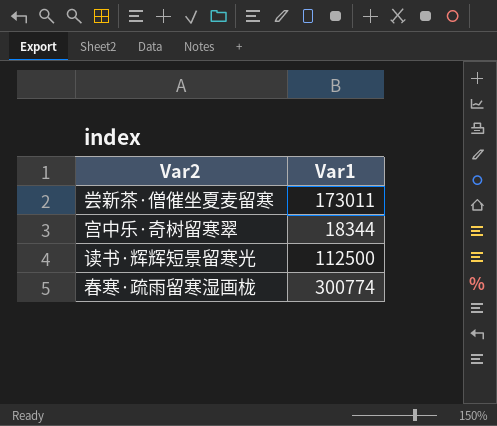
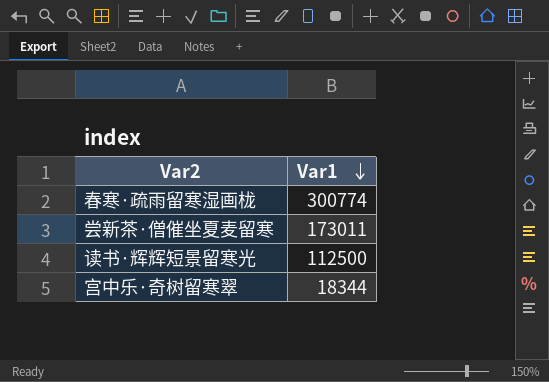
row order: none -> Var1 descending

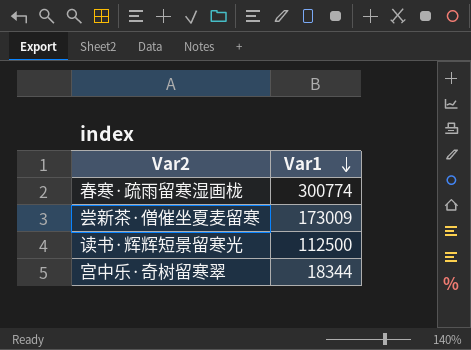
尝新茶·僧催坐夏麦留寒 | Var1: 173011 -> 173009

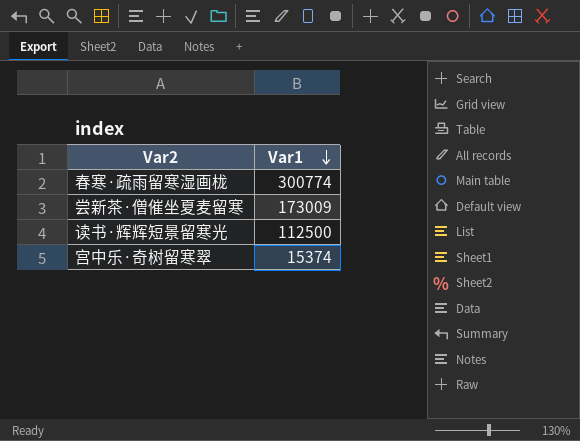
宫中乐·奇树留寒翠 | Var1: 18344 -> 15374

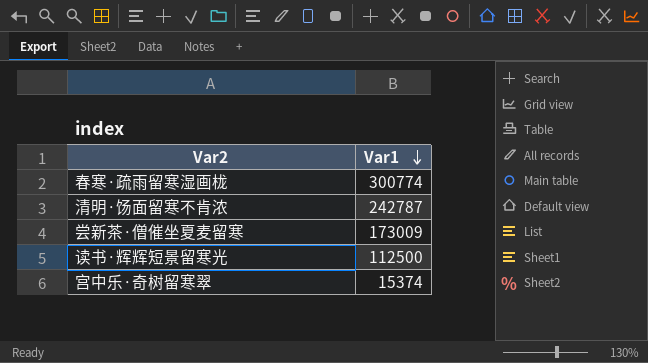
row 清明·饧面留寒不肯浓: none -> 242787

